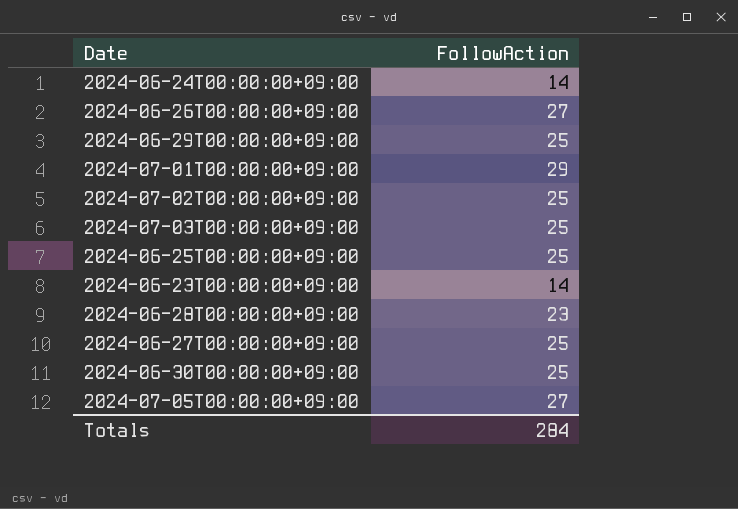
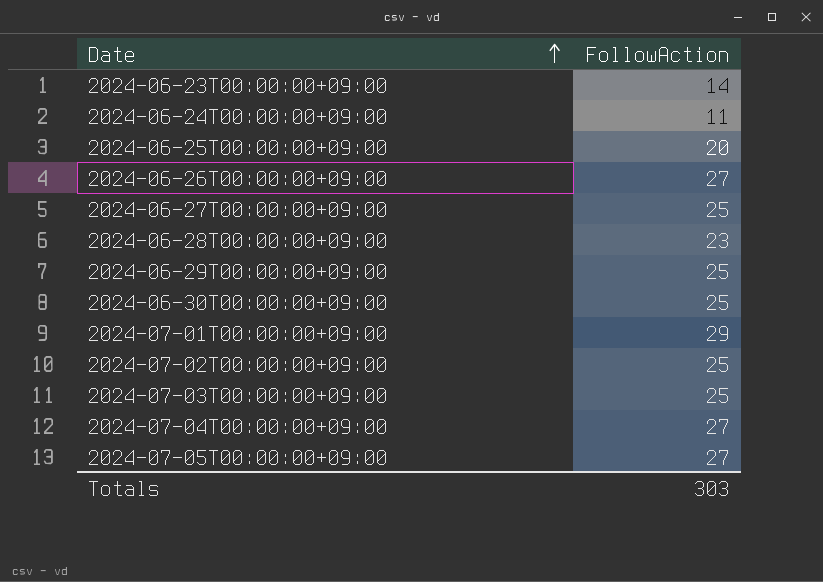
row order: none -> Date ascending
2024-06-24T00:00:00+09:00 | FollowAction: 14 -> 11
2024-06-25T00:00:00+09:00 | FollowAction: 25 -> 20
row 2024-07-04T00:00:00+09:00: none -> 27
Totals | FollowAction: 284 -> 303

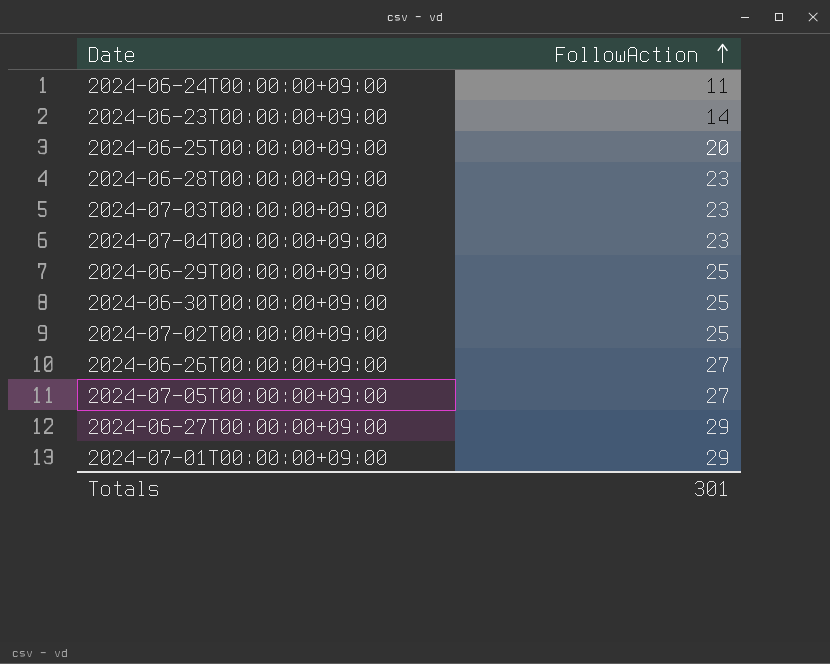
row order: Date ascending -> FollowAction ascending
2024-07-03T00:00:00+09:00 | FollowAction: 25 -> 23
2024-07-04T00:00:00+09:00 | FollowAction: 27 -> 23
2024-06-27T00:00:00+09:00 | FollowAction: 25 -> 29
Totals | FollowAction: 303 -> 301

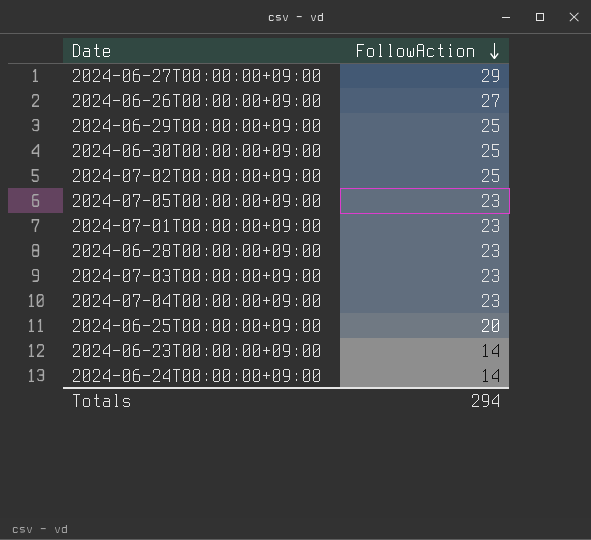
row order: FollowAction ascending -> FollowAction descending
2024-07-05T00:00:00+09:00 | FollowAction: 27 -> 23
2024-07-01T00:00:00+09:00 | FollowAction: 29 -> 23
2024-06-24T00:00:00+09:00 | FollowAction: 11 -> 14
Totals | FollowAction: 301 -> 294

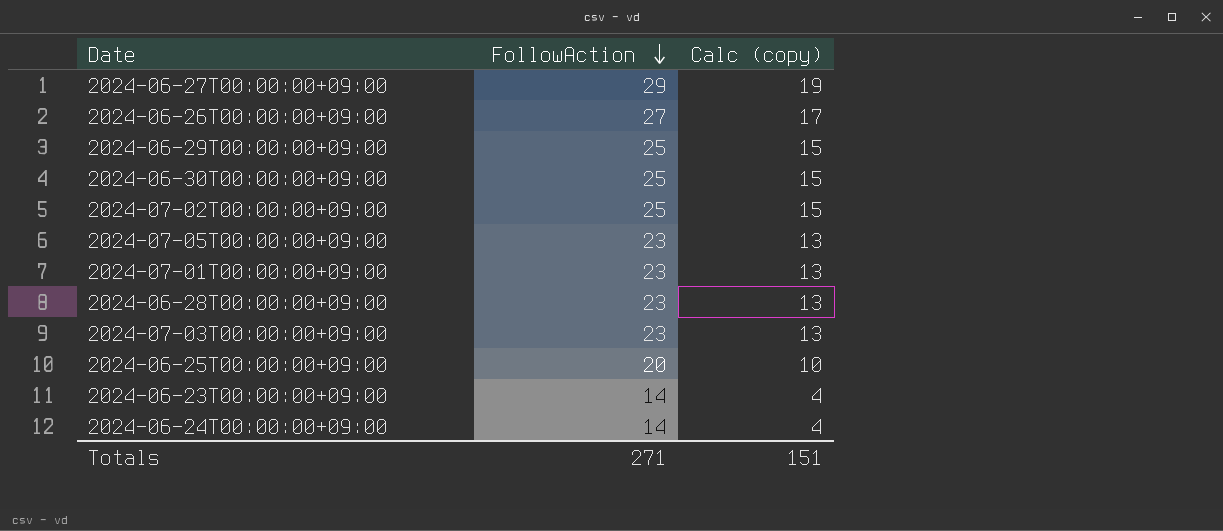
column Calc (copy) | formula: none -> [FollowAction] - 10
row 2024-07-04T00:00:00+09:00: 23 -> none
Totals | FollowAction: 294 -> 271

